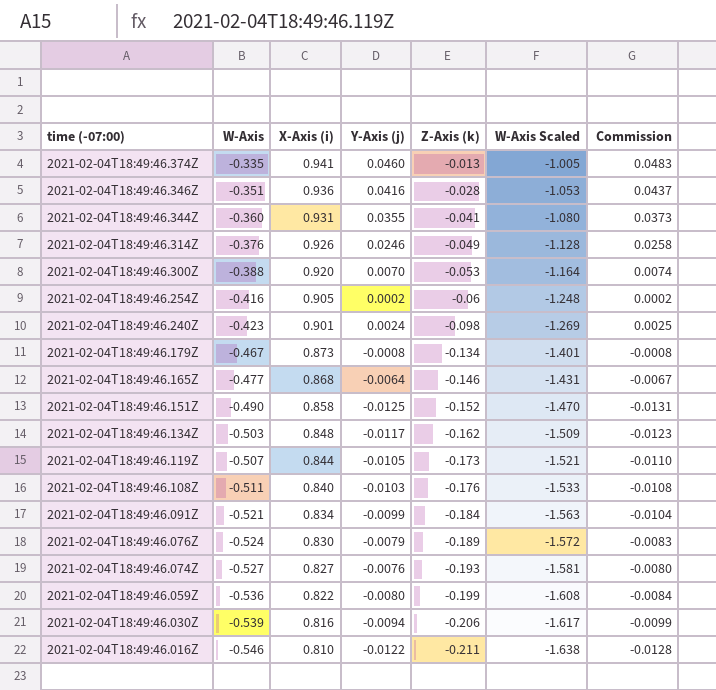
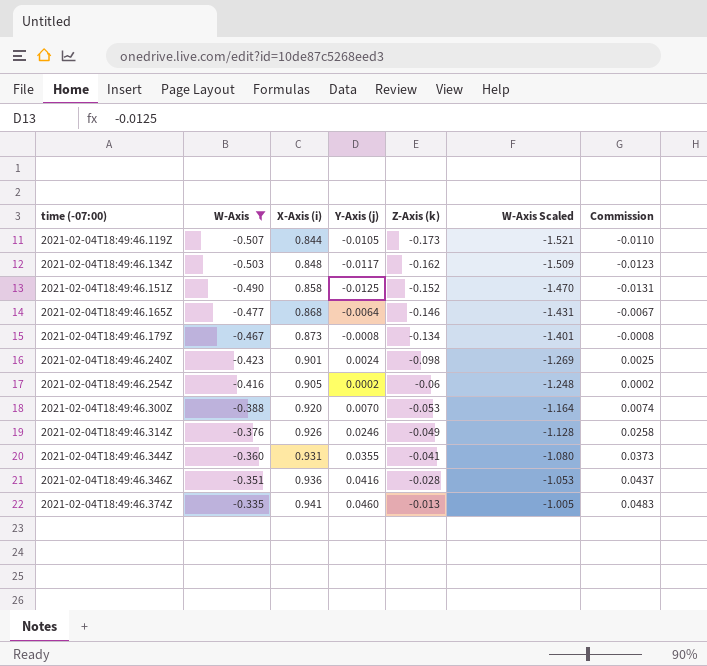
filter: none -> W-Axis >= -0.507
row order: time (-07:00) descending -> time (-07:00) ascending

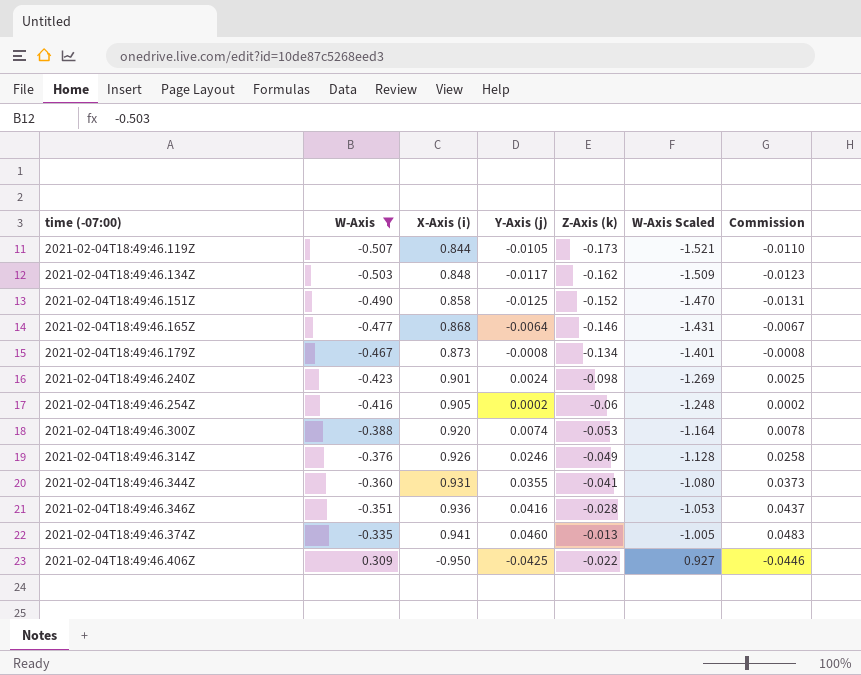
2021-02-04T18:49:46.300Z | Y-Axis (j): 0.0070 -> 0.0074
2021-02-04T18:49:46.300Z | Commission: 0.0074 -> 0.0078
row 2021-02-04T18:49:46.406Z: none -> 0.309 | -0.950 | -0.0425 | -0.022 | 0.927 | -0.0446

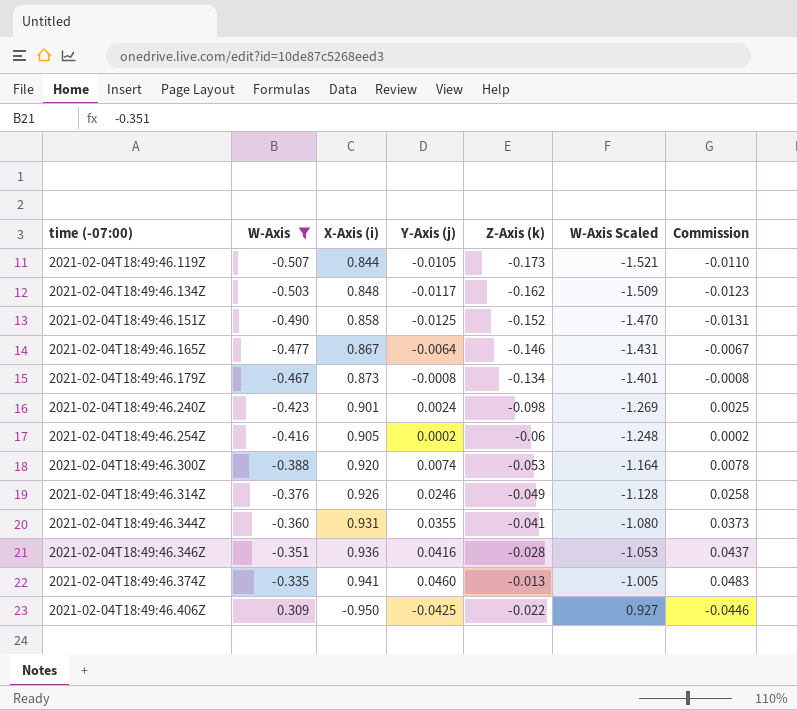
2021-02-04T18:49:46.165Z | X-Axis (i): 0.868 -> 0.867

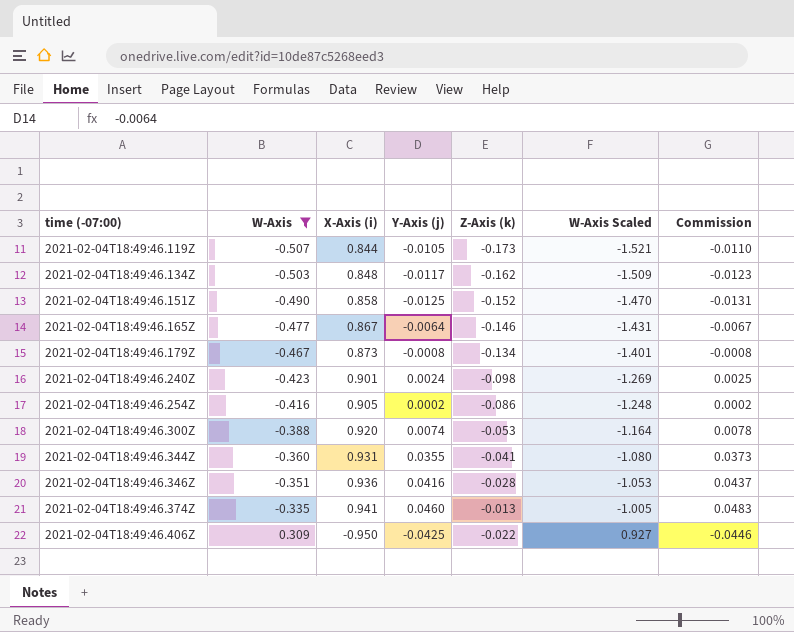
row 2021-02-04T18:49:46.314Z: -0.376 | 0.926 | 0.0246 | -0.049 | -1.128 | 0.0258 -> none
2021-02-04T18:49:46.254Z | Z-Axis (k): -0.06 -> -0.086

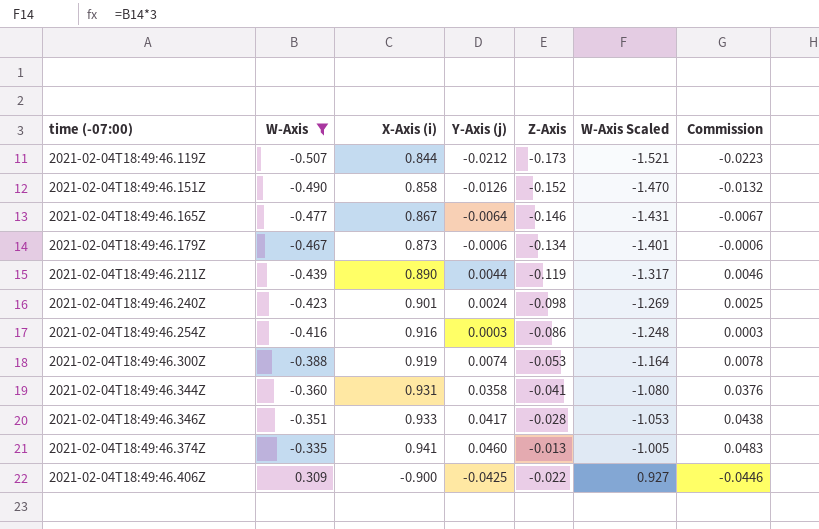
column name: Z-Axis (k) -> Z-Axis
row 2021-02-04T18:49:46.134Z: -0.503 | 0.848 | -0.0117 | -0.162 | -1.509 | -0.0123 -> none
2021-02-04T18:49:46.119Z | Y-Axis (j): -0.0105 -> -0.0212
2021-02-04T18:49:46.119Z | Commission: -0.0110 -> -0.0223
2021-02-04T18:49:46.151Z | Y-Axis (j): -0.0125 -> -0.0126
2021-02-04T18:49:46.151Z | Commission: -0.0131 -> -0.0132
2021-02-04T18:49:46.179Z | Y-Axis (j): -0.0008 -> -0.0006
2021-02-04T18:49:46.179Z | Commission: -0.0008 -> -0.0006
row 2021-02-04T18:49:46.211Z: none -> -0.439 | 0.890 | 0.0044 | -0.119 | -1.317 | 0.0046
2021-02-04T18:49:46.254Z | X-Axis (i): 0.905 -> 0.916
2021-02-04T18:49:46.254Z | Y-Axis (j): 0.0002 -> 0.0003
2021-02-04T18:49:46.254Z | Commission: 0.0002 -> 0.0003
2021-02-04T18:49:46.300Z | X-Axis (i): 0.920 -> 0.919
2021-02-04T18:49:46.344Z | Y-Axis (j): 0.0355 -> 0.0358
2021-02-04T18:49:46.344Z | Commission: 0.0373 -> 0.0376
2021-02-04T18:49:46.346Z | X-Axis (i): 0.936 -> 0.933
2021-02-04T18:49:46.346Z | Y-Axis (j): 0.0416 -> 0.0417
2021-02-04T18:49:46.346Z | Commission: 0.0437 -> 0.0438
2021-02-04T18:49:46.406Z | X-Axis (i): -0.950 -> -0.900

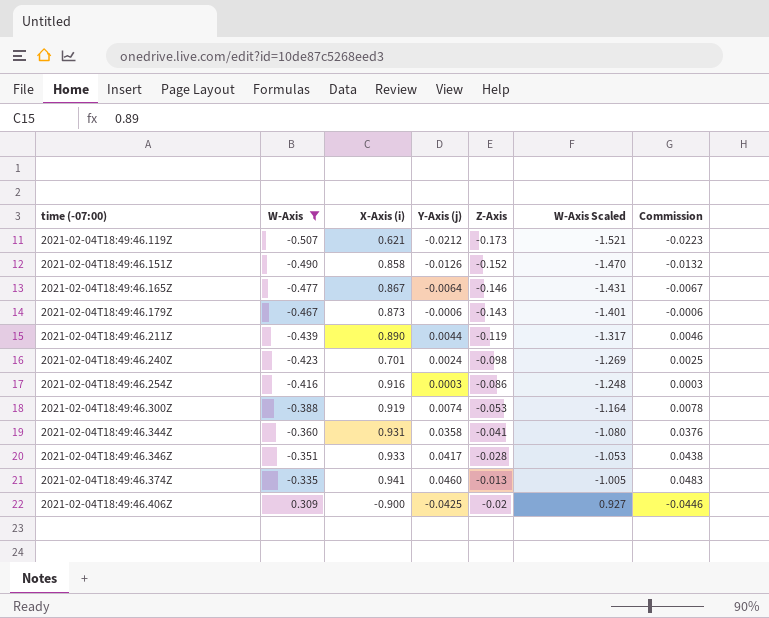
2021-02-04T18:49:46.119Z | X-Axis (i): 0.844 -> 0.621
2021-02-04T18:49:46.179Z | Z-Axis: -0.134 -> -0.143
2021-02-04T18:49:46.240Z | X-Axis (i): 0.901 -> 0.701
2021-02-04T18:49:46.406Z | Z-Axis: -0.022 -> -0.02

